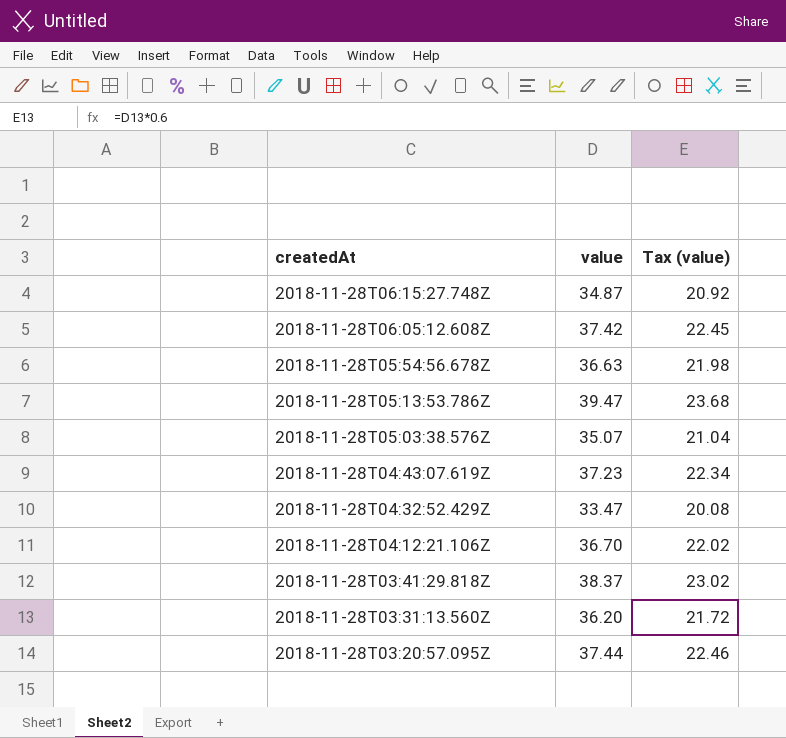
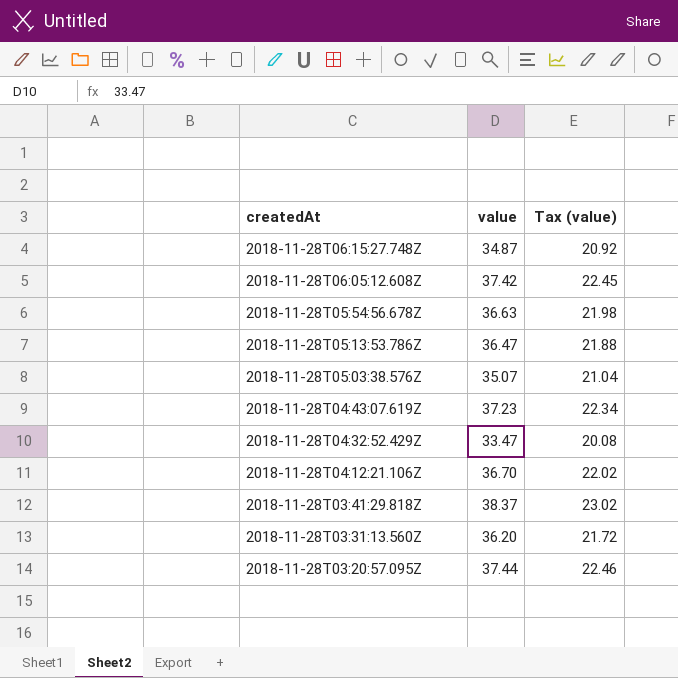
2018-11-28T05:13:53.786Z | value: 39.47 -> 36.47
2018-11-28T05:13:53.786Z | Tax (value): 23.68 -> 21.88

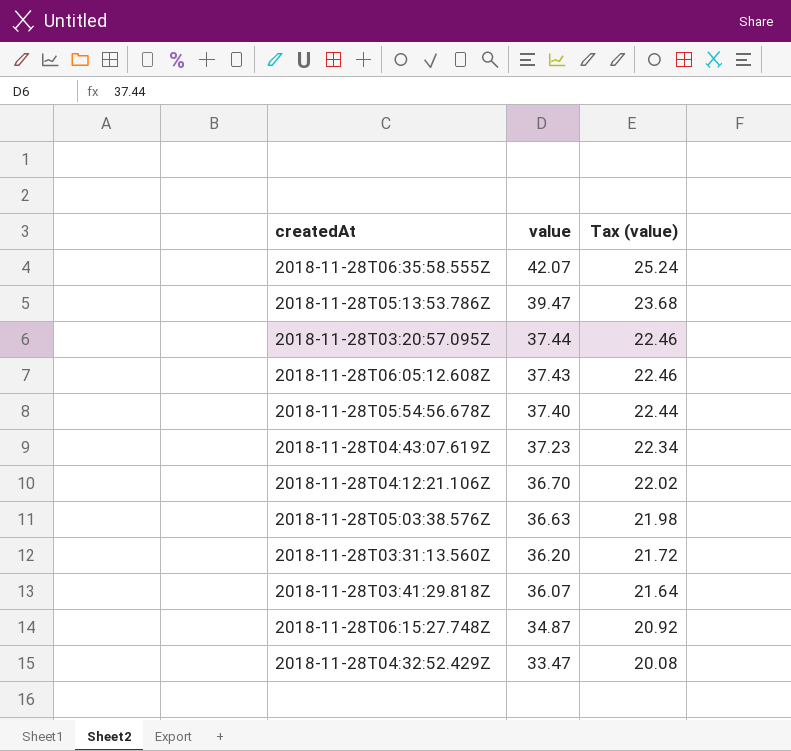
row order: createdAt descending -> value descending
row 2018-11-28T06:35:58.555Z: none -> 42.07 | 25.24
2018-11-28T05:13:53.786Z | value: 36.47 -> 39.47
2018-11-28T05:13:53.786Z | Tax (value): 21.88 -> 23.68
2018-11-28T06:05:12.608Z | value: 37.42 -> 37.43
2018-11-28T06:05:12.608Z | Tax (value): 22.45 -> 22.46
2018-11-28T05:54:56.678Z | value: 36.63 -> 37.40
2018-11-28T05:54:56.678Z | Tax (value): 21.98 -> 22.44
2018-11-28T05:03:38.576Z | value: 35.07 -> 36.63
2018-11-28T05:03:38.576Z | Tax (value): 21.04 -> 21.98
2018-11-28T03:41:29.818Z | value: 38.37 -> 36.07
2018-11-28T03:41:29.818Z | Tax (value): 23.02 -> 21.64

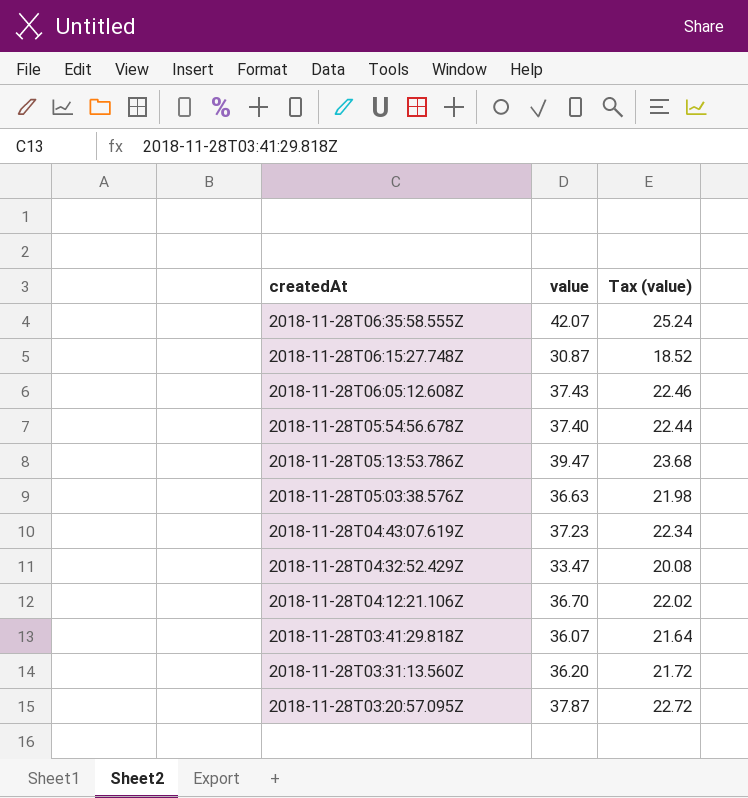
row order: value descending -> createdAt descending
2018-11-28T06:15:27.748Z | value: 34.87 -> 30.87
2018-11-28T06:15:27.748Z | Tax (value): 20.92 -> 18.52
2018-11-28T03:20:57.095Z | value: 37.44 -> 37.87
2018-11-28T03:20:57.095Z | Tax (value): 22.46 -> 22.72

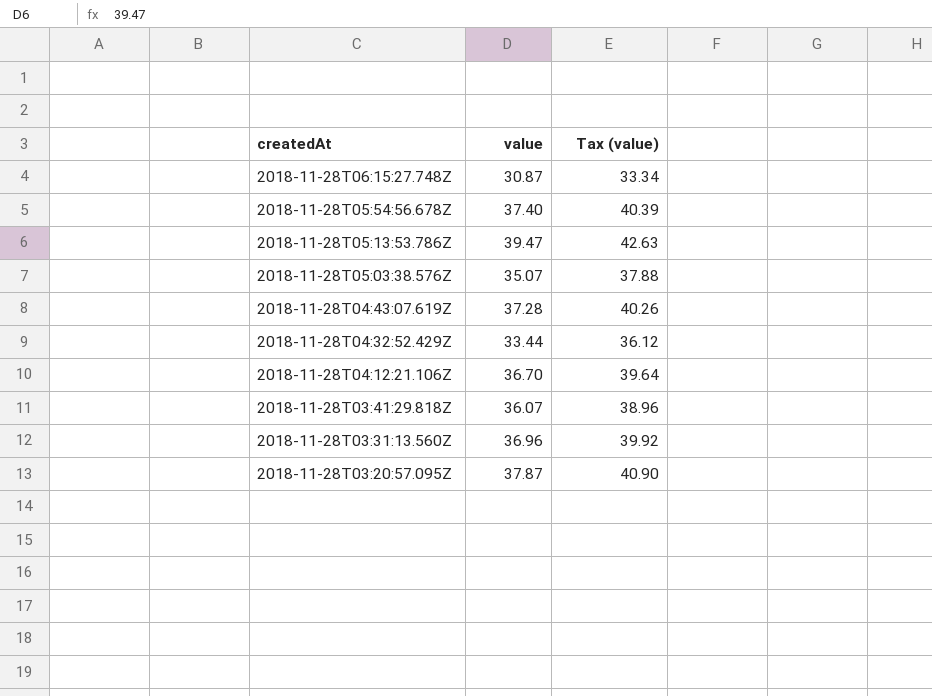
column Tax (value) | formula: [value] * 0.6 -> [value] * 1.08
row 2018-11-28T06:35:58.555Z: 42.07 | 25.24 -> none
row 2018-11-28T06:05:12.608Z: 37.43 | 22.46 -> none
2018-11-28T05:03:38.576Z | value: 36.63 -> 35.07
2018-11-28T04:43:07.619Z | value: 37.23 -> 37.28
2018-11-28T04:32:52.429Z | value: 33.47 -> 33.44
2018-11-28T03:31:13.560Z | value: 36.20 -> 36.96

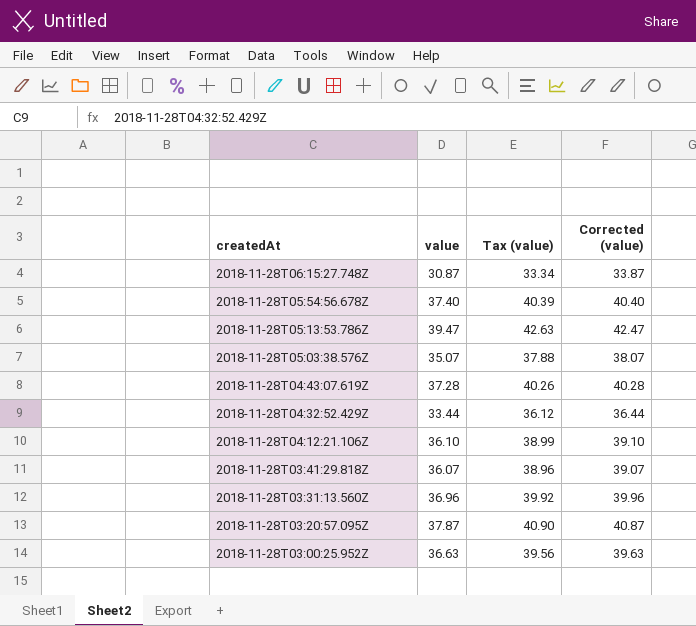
column Corrected (value) | formula: none -> [value] + 3
2018-11-28T04:12:21.106Z | value: 36.70 -> 36.10
2018-11-28T04:12:21.106Z | Tax (value): 39.64 -> 38.99
row 2018-11-28T03:00:25.952Z: none -> 36.63 | 39.56 | 39.63

